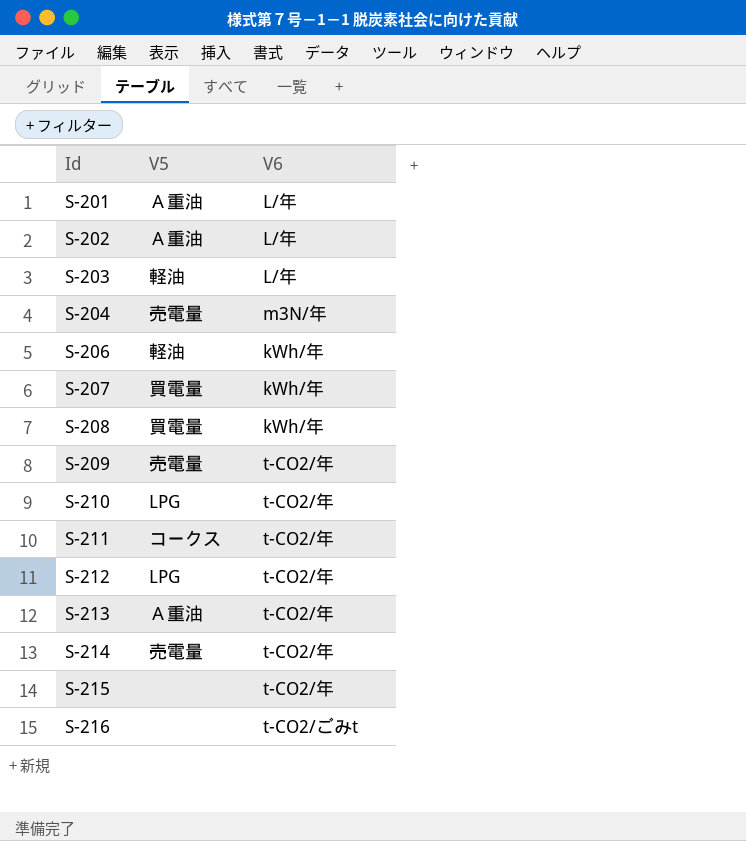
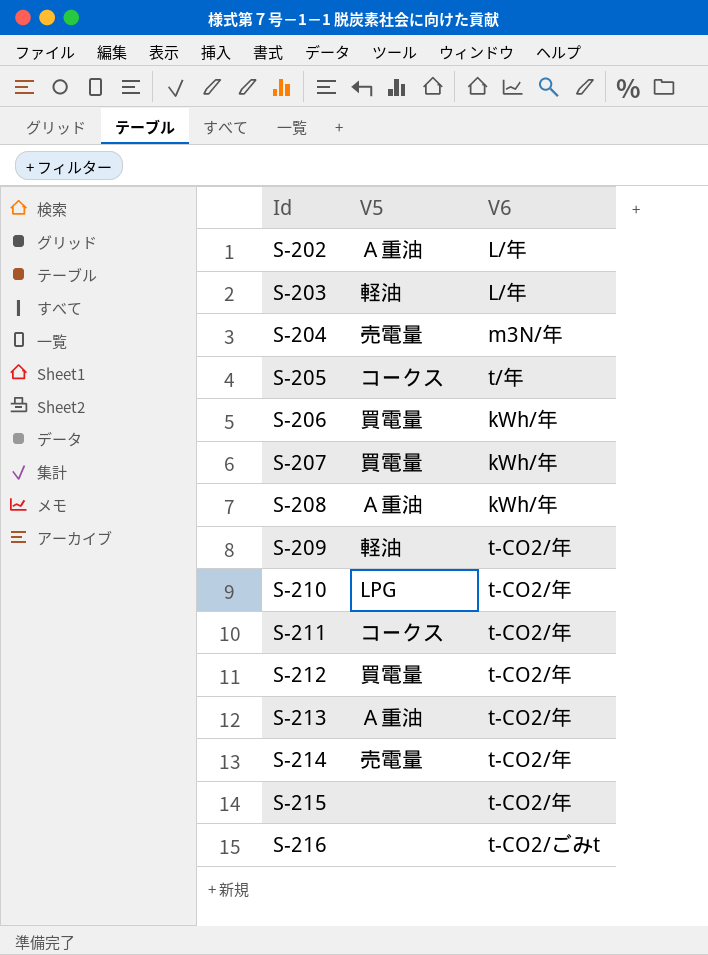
row S-201: Ａ重油 | L/年 -> none
row S-205: none -> コークス | t/年
S-206 | V5: 軽油 -> 買電量
S-208 | V5: 買電量 -> Ａ重油
S-209 | V5: 売電量 -> 軽油
S-212 | V5: LPG -> 買電量

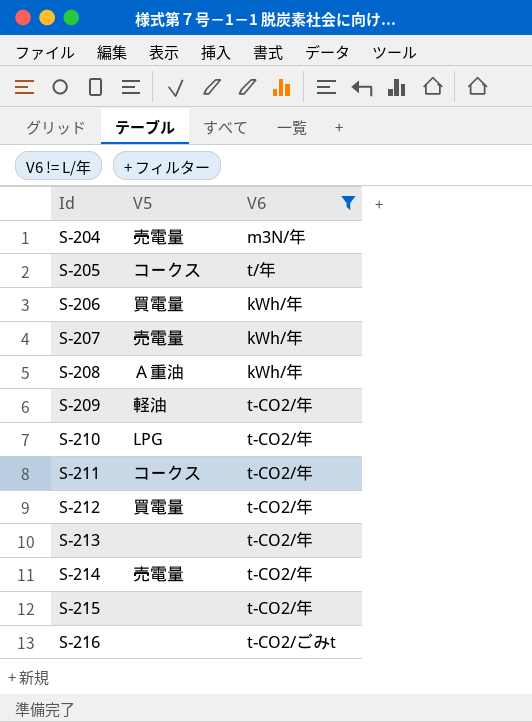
filter: none -> V6 != L/年
S-207 | V5: 買電量 -> 売電量
S-213 | V5: Ａ重油 -> none

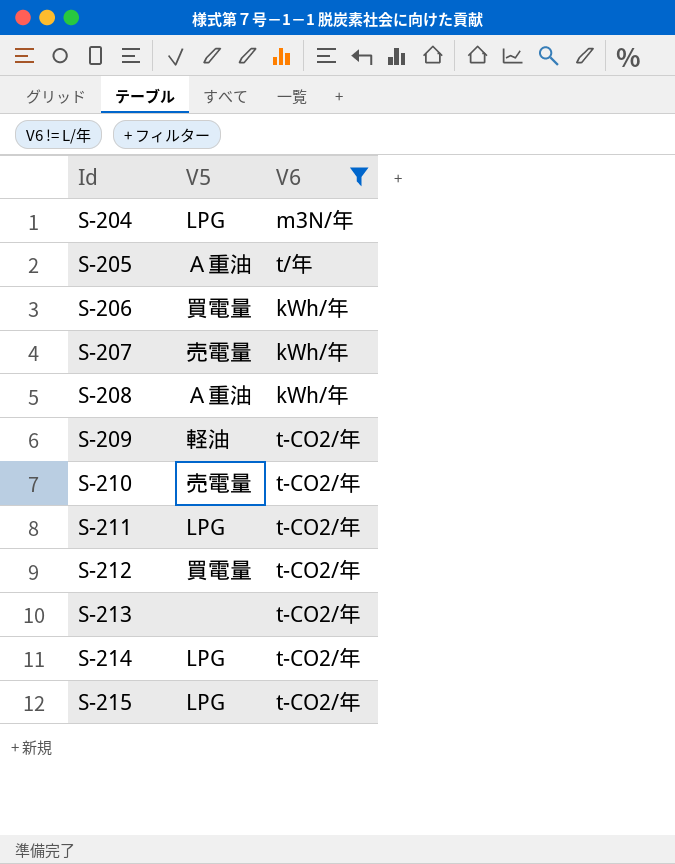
row S-216: none | t-CO2/ごみt -> none
S-204 | V5: 売電量 -> LPG
S-205 | V5: コークス -> Ａ重油
S-210 | V5: LPG -> 売電量
S-211 | V5: コークス -> LPG
S-214 | V5: 売電量 -> LPG
S-215 | V5: none -> LPG

